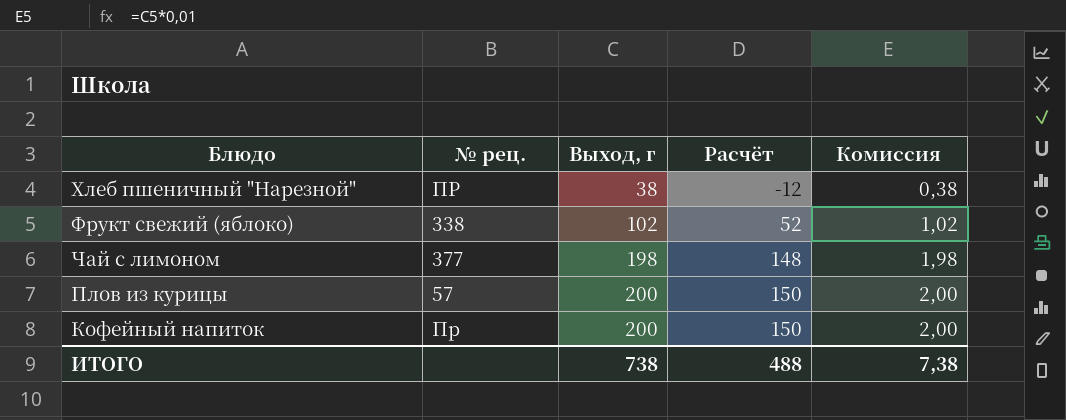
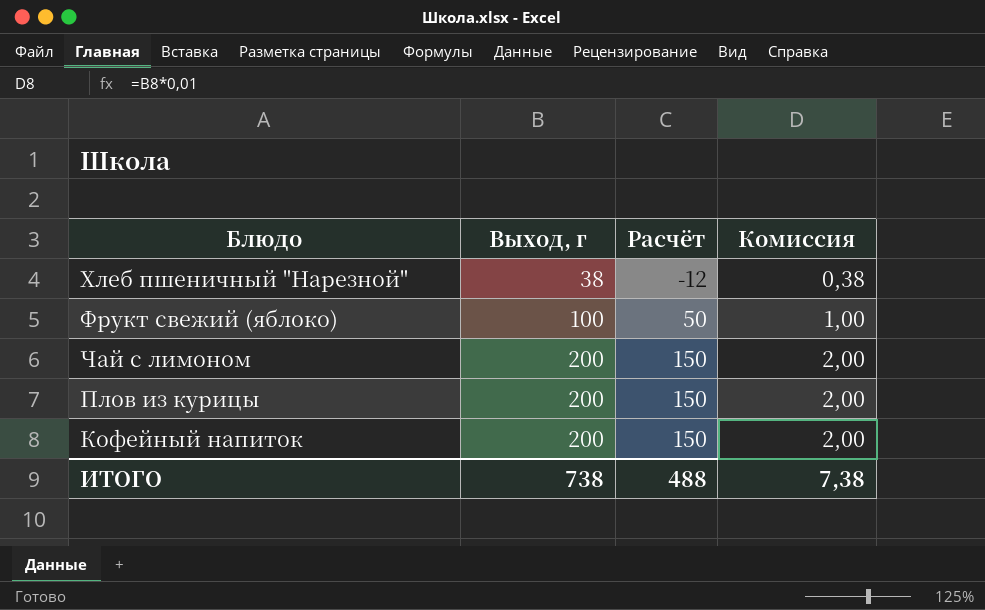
column № рец. | position: 2 -> none
Фрукт свежий (яблоко) | Выход, г: 102 -> 100
Фрукт свежий (яблоко) | Расчёт: 52 -> 50
Фрукт свежий (яблоко) | Комиссия: 1,02 -> 1,00
Чай с лимоном | Выход, г: 198 -> 200
Чай с лимоном | Расчёт: 148 -> 150
Чай с лимоном | Комиссия: 1,98 -> 2,00

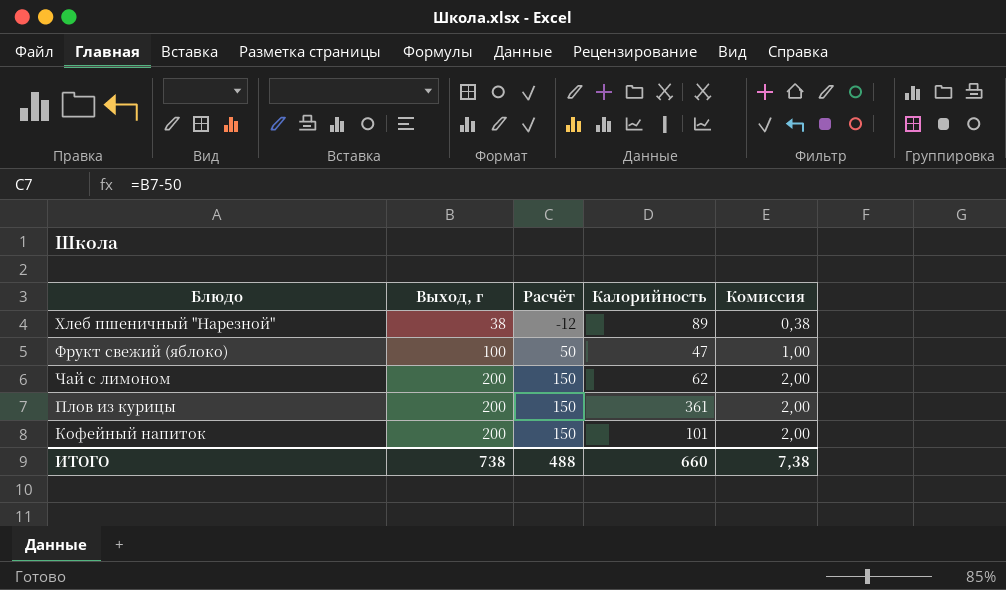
column Калорийность | position: none -> 4

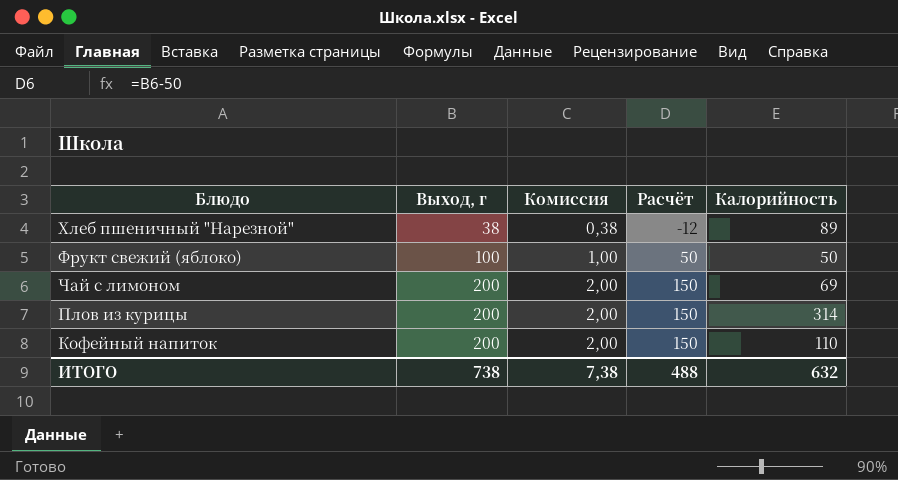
column Комиссия | position: 5 -> 3
Фрукт свежий (яблоко) | Калорийность: 47 -> 50
Чай с лимоном | Калорийность: 62 -> 69
Плов из курицы | Калорийность: 361 -> 314
Кофейный напиток | Калорийность: 101 -> 110
ИТОГО | Калорийность: 660 -> 632

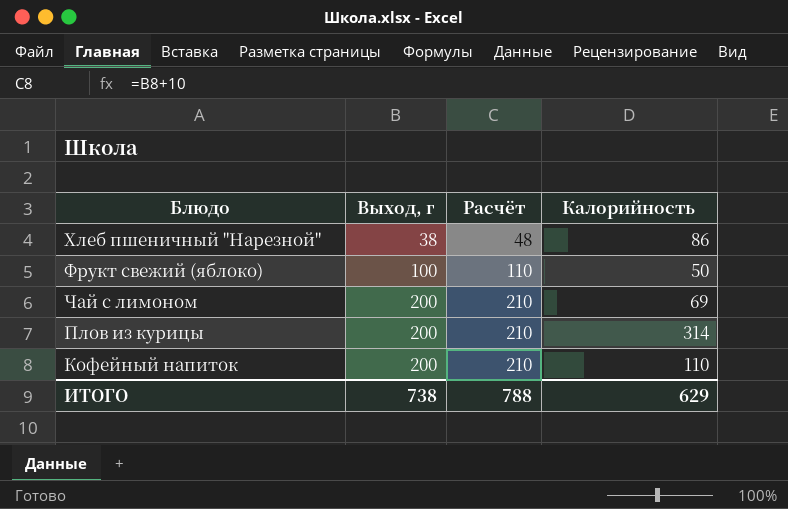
column Комиссия | formula: [Выход, г] * 0,01 -> none
column Расчёт | formula: [Выход, г] - 50 -> [Выход, г] + 10
Хлеб пшеничный "Нарезной" | Калорийность: 89 -> 86
ИТОГО | Расчёт: 488 -> 788
ИТОГО | Калорийность: 632 -> 629

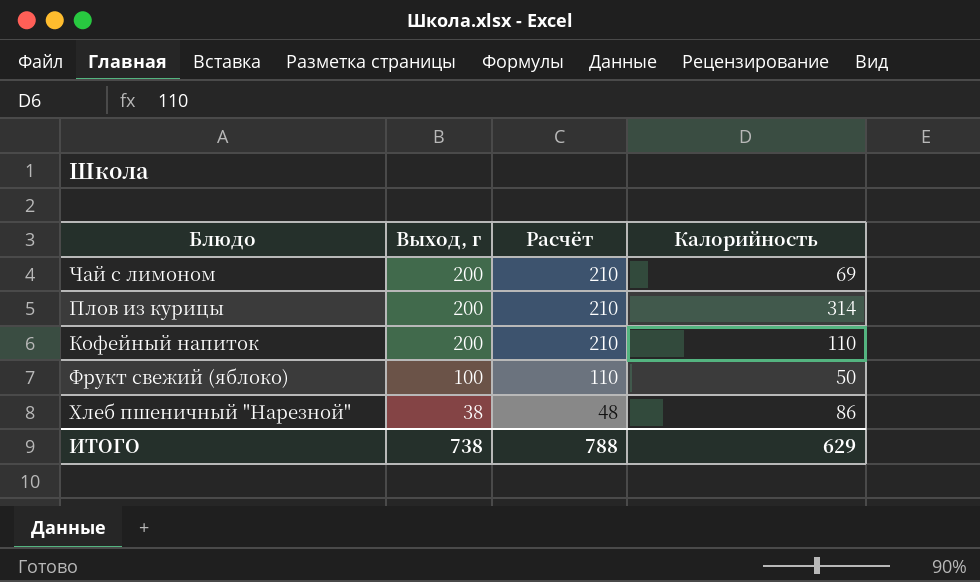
row order: Выход, г ascending -> Выход, г descending

